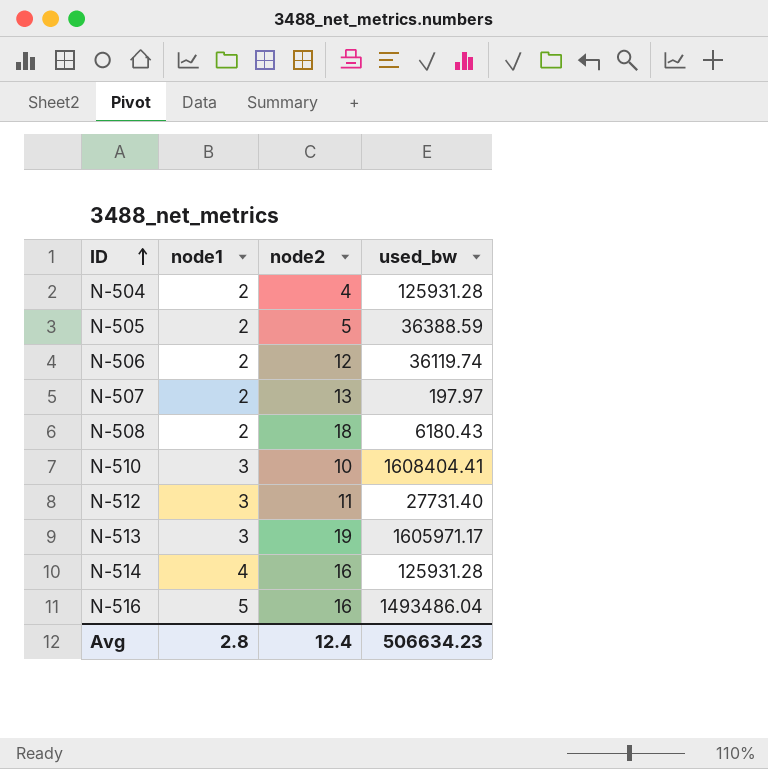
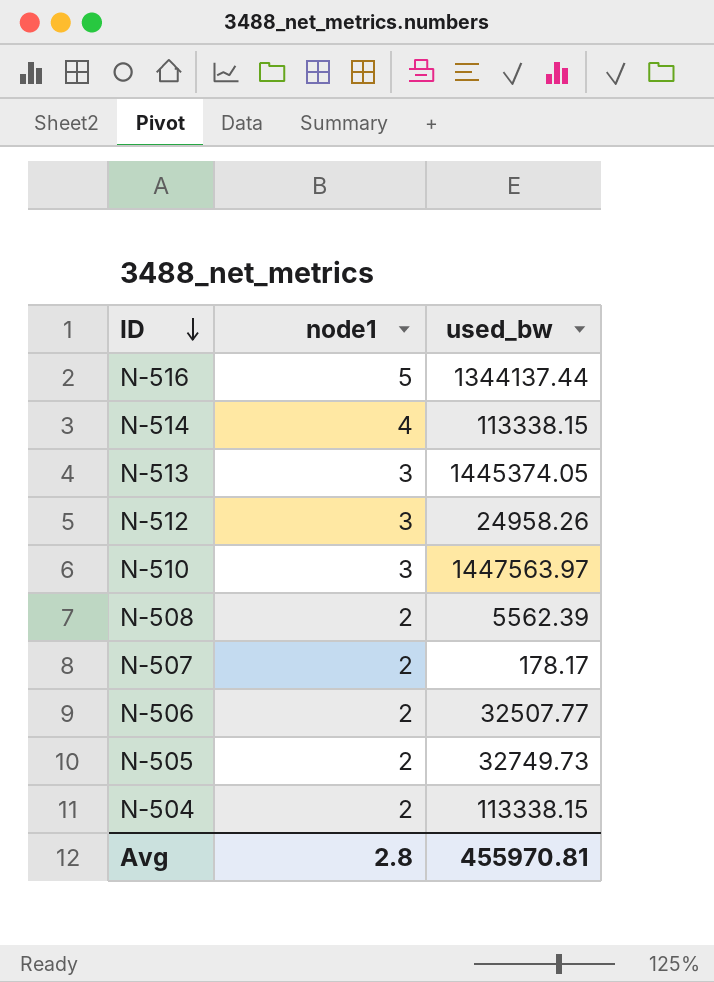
row order: ID ascending -> ID descending
column node2 | position: 3 -> none
N-516 | used_bw: 1493486.04 -> 1344137.44
N-514 | used_bw: 125931.28 -> 113338.15
N-513 | used_bw: 1605971.17 -> 1445374.05
N-512 | used_bw: 27731.40 -> 24958.26
N-510 | used_bw: 1608404.41 -> 1447563.97
N-508 | used_bw: 6180.43 -> 5562.39
N-507 | used_bw: 197.97 -> 178.17
N-506 | used_bw: 36119.74 -> 32507.77
N-505 | used_bw: 36388.59 -> 32749.73
N-504 | used_bw: 125931.28 -> 113338.15
Avg | used_bw: 506634.23 -> 455970.81

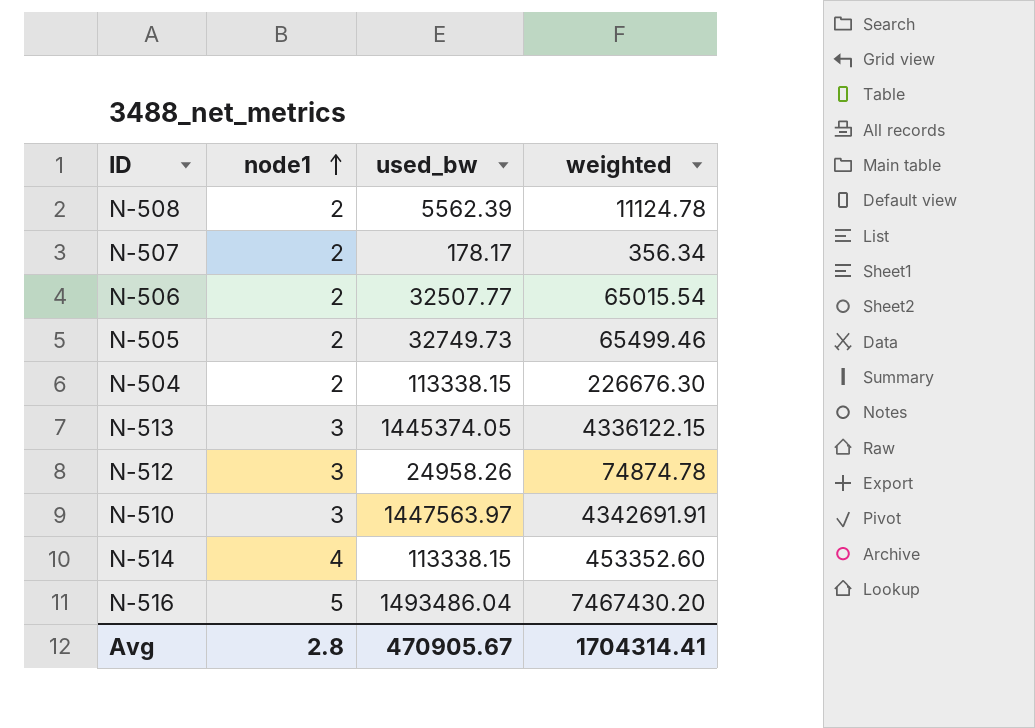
row order: ID descending -> node1 ascending
column weighted | formula: none -> [node1] * [used_bw]
N-516 | used_bw: 1344137.44 -> 1493486.04
Avg | used_bw: 455970.81 -> 470905.67

